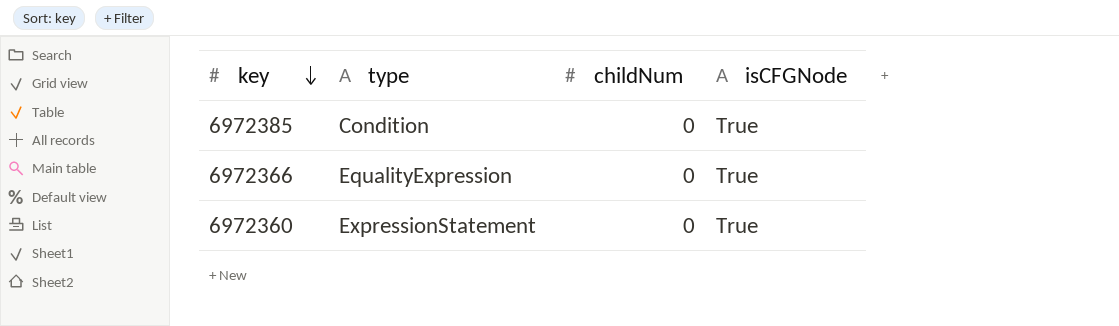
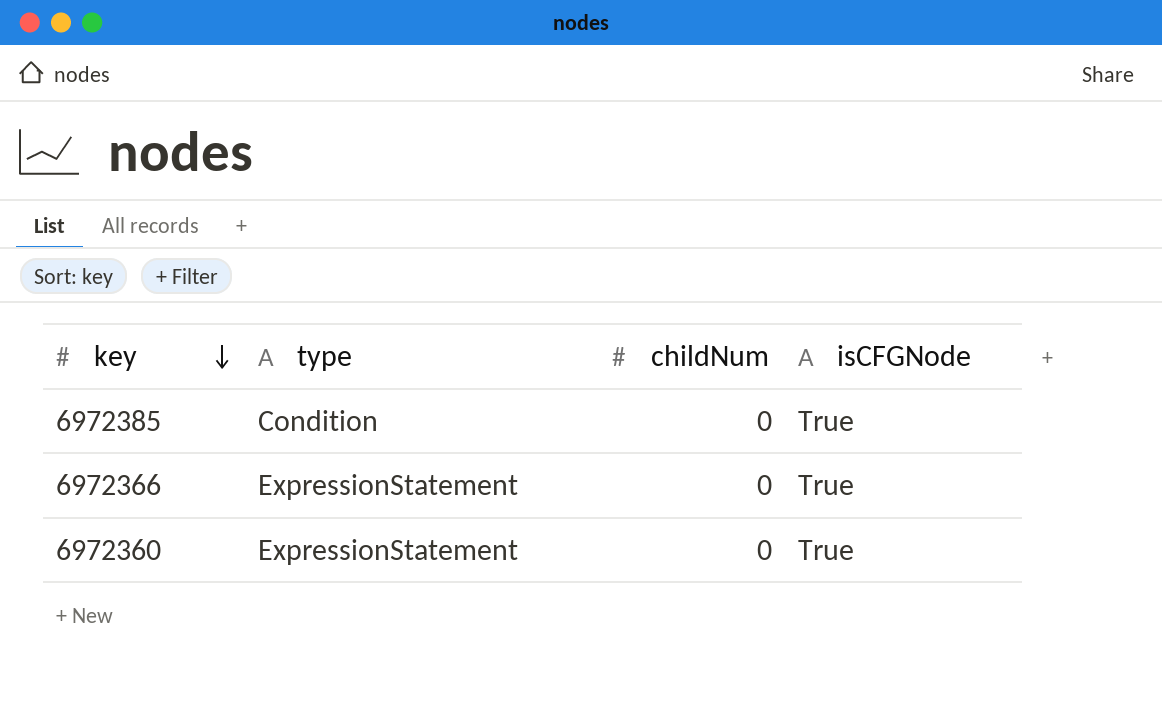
6972366 | type: EqualityExpression -> ExpressionStatement

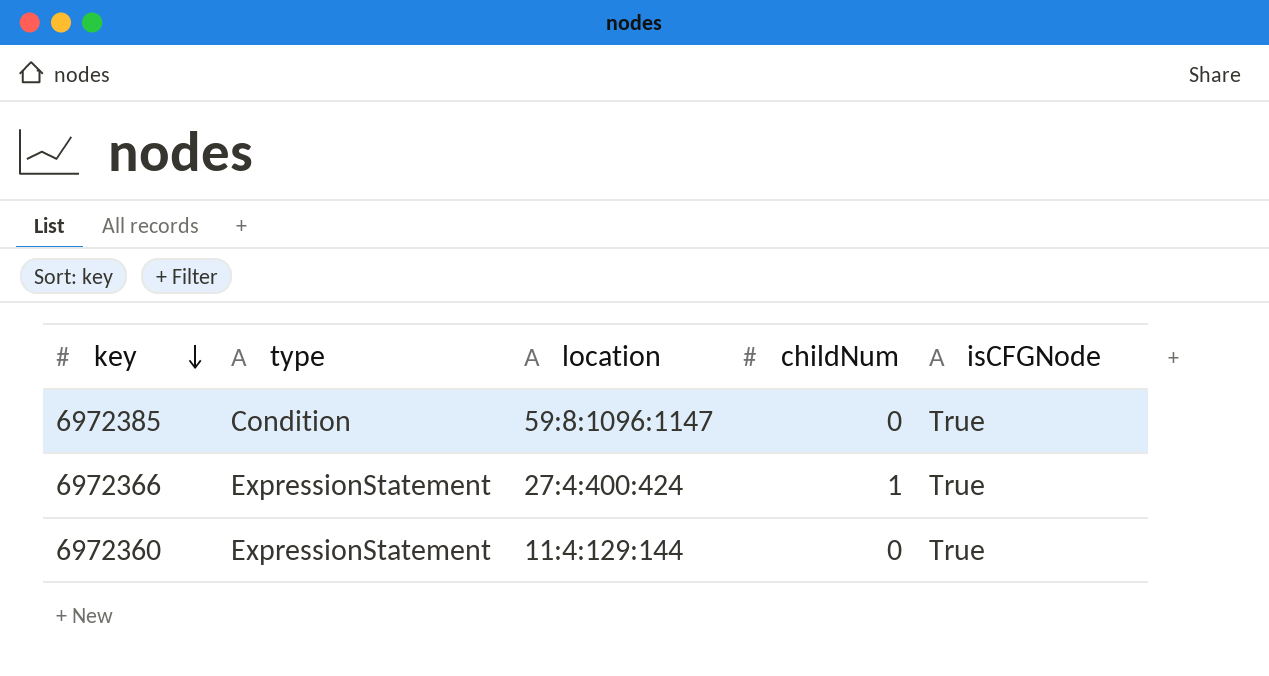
column location | position: none -> 3
6972366 | childNum: 0 -> 1

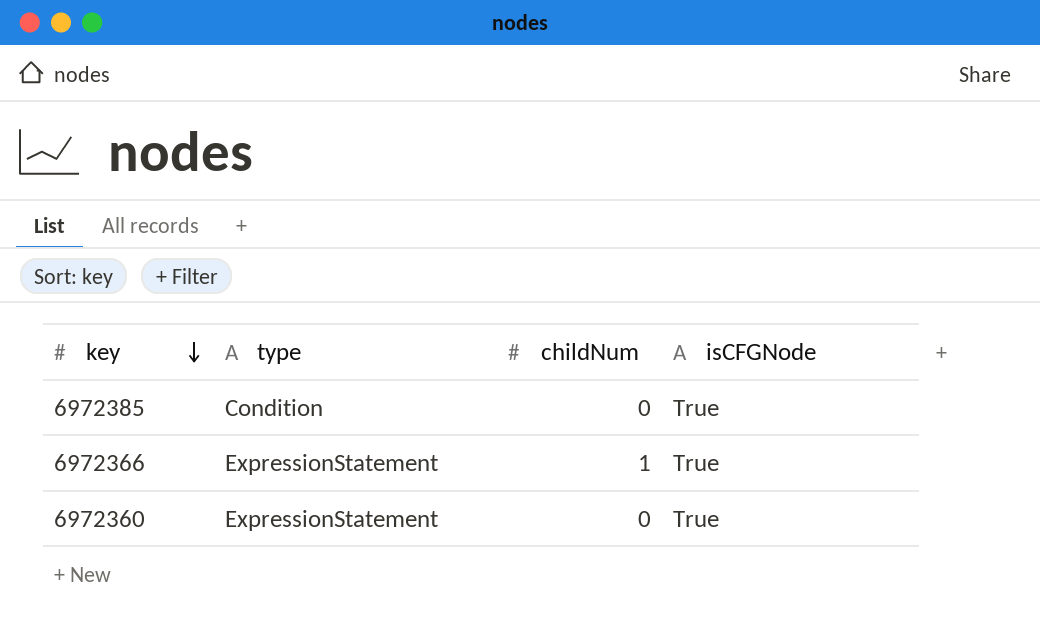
column location | position: 3 -> none

